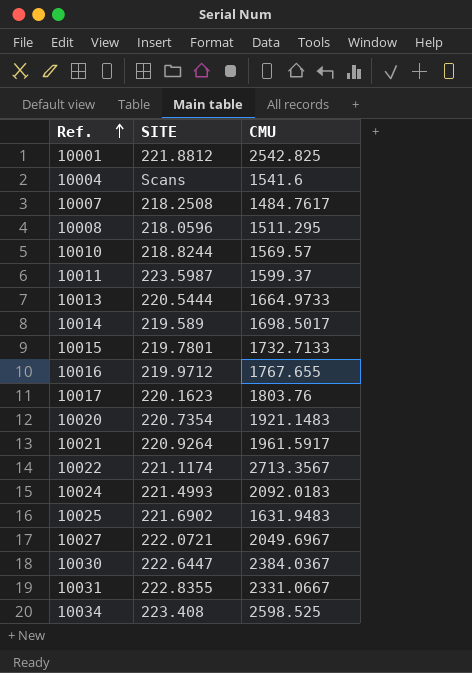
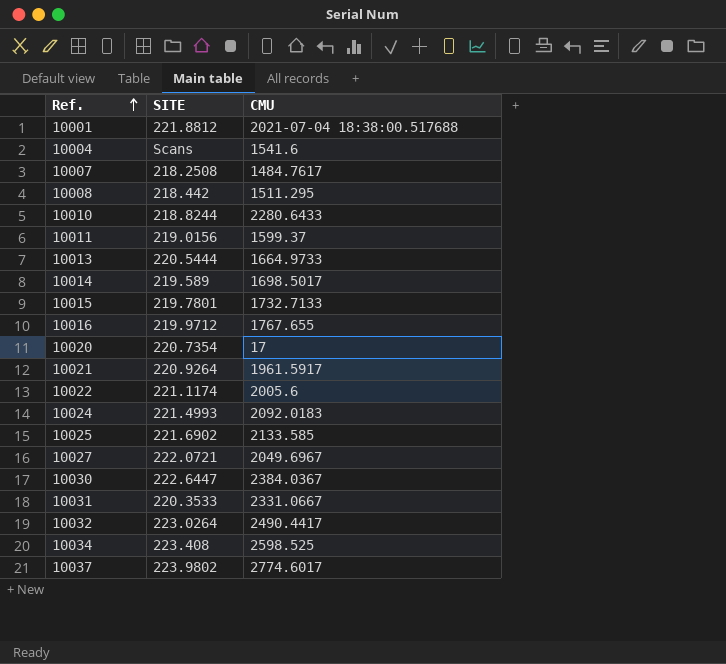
row 10017: 220.1623 | 1803.76 -> none
10001 | CMU: 2542.825 -> 2021-07-04 18:38:00.517688
10008 | SITE: 218.0596 -> 218.442
10010 | CMU: 1569.57 -> 2280.6433
10011 | SITE: 223.5987 -> 219.0156
10020 | CMU: 1921.1483 -> 17
10022 | CMU: 2713.3567 -> 2005.6
10025 | CMU: 1631.9483 -> 2133.585
10031 | SITE: 222.8355 -> 220.3533
row 10032: none -> 223.0264 | 2490.4417
row 10037: none -> 223.9802 | 2774.6017

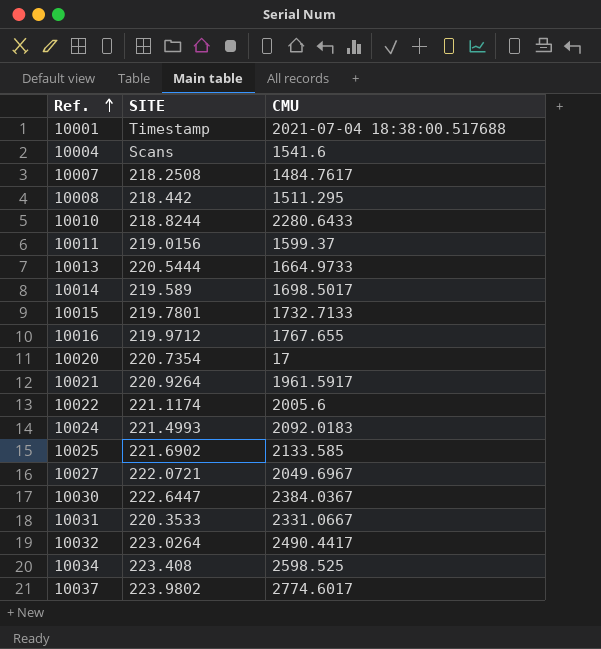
10001 | SITE: 221.8812 -> Timestamp

